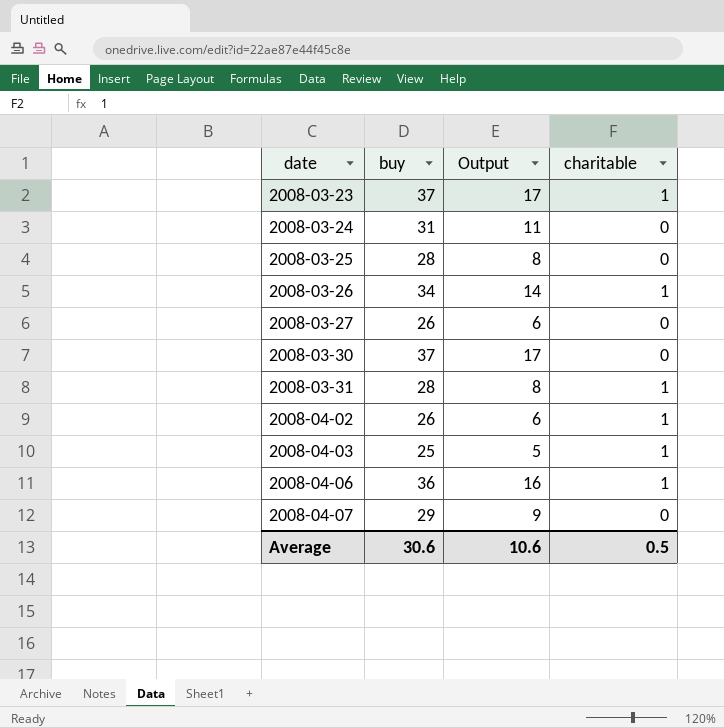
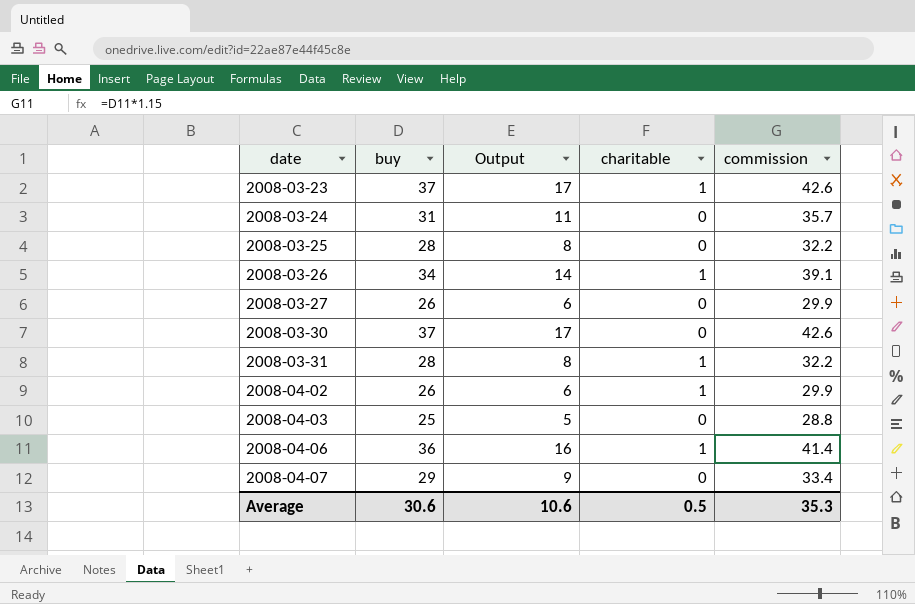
column commission | formula: none -> [buy] * 1.15
2008-04-03 | charitable: 1 -> 0

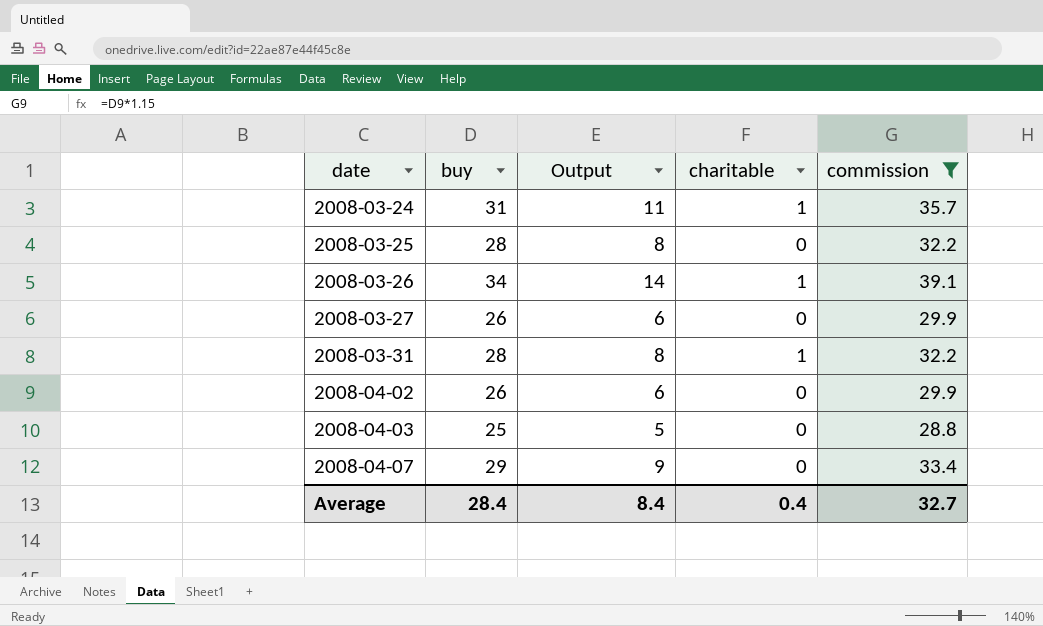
filter: none -> commission <= 39.1
2008-03-24 | charitable: 0 -> 1
2008-04-02 | charitable: 1 -> 0
Average | buy: 30.6 -> 28.4
Average | Output: 10.6 -> 8.4
Average | charitable: 0.5 -> 0.4
Average | commission: 35.3 -> 32.7

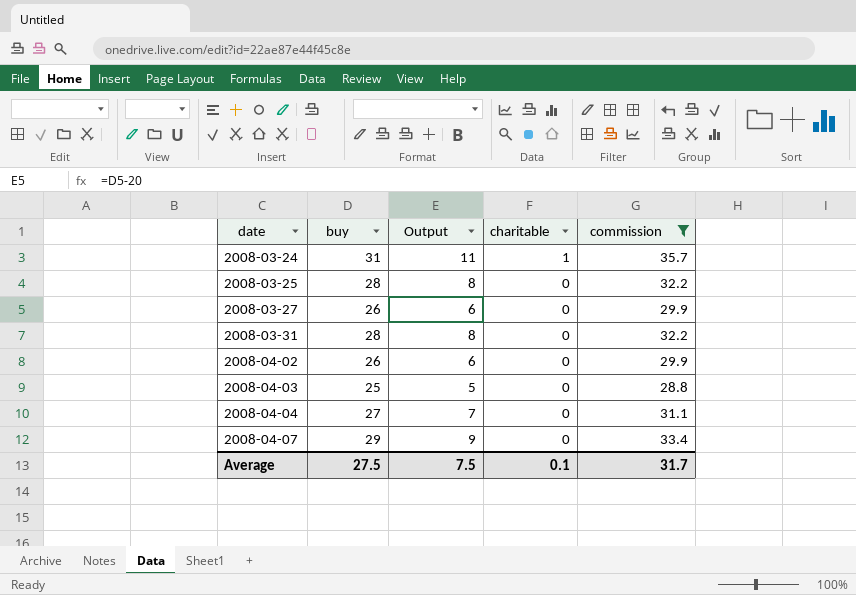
row 2008-03-26: 34 | 14 | 1 | 39.1 -> none
2008-03-31 | charitable: 1 -> 0
row 2008-04-04: none -> 27 | 7 | 0 | 31.1
Average | buy: 28.4 -> 27.5
Average | Output: 8.4 -> 7.5
Average | charitable: 0.4 -> 0.1
Average | commission: 32.7 -> 31.7

